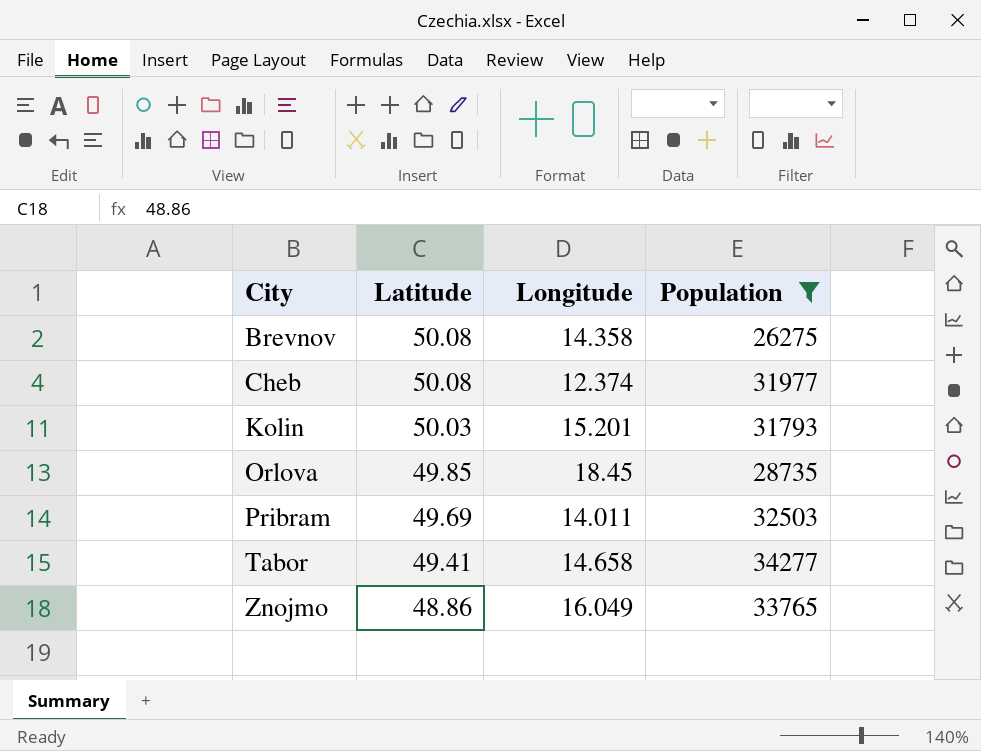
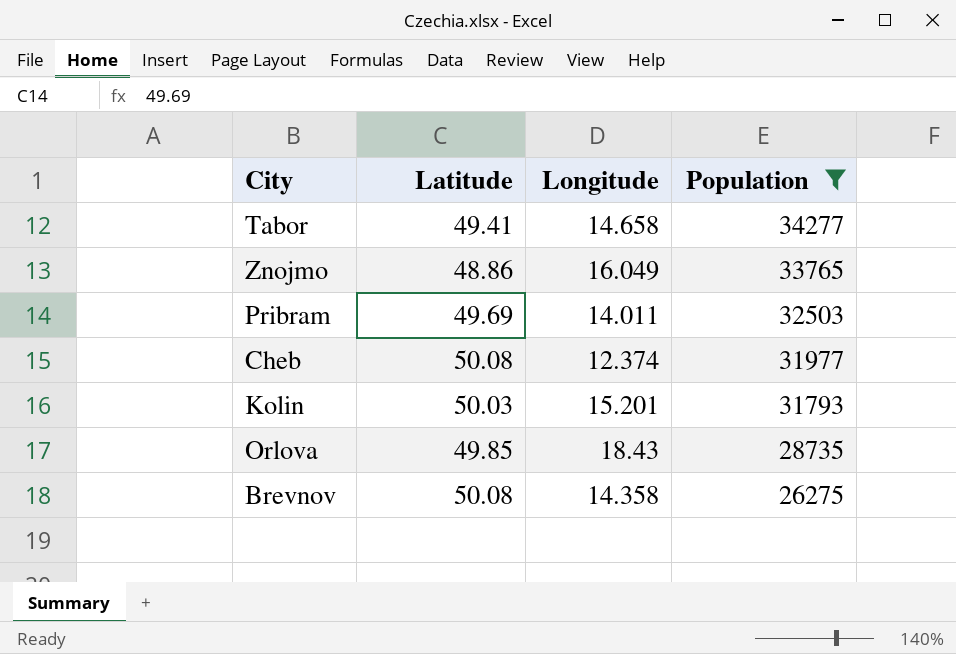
row order: City ascending -> Population descending
Orlova | Longitude: 18.45 -> 18.43

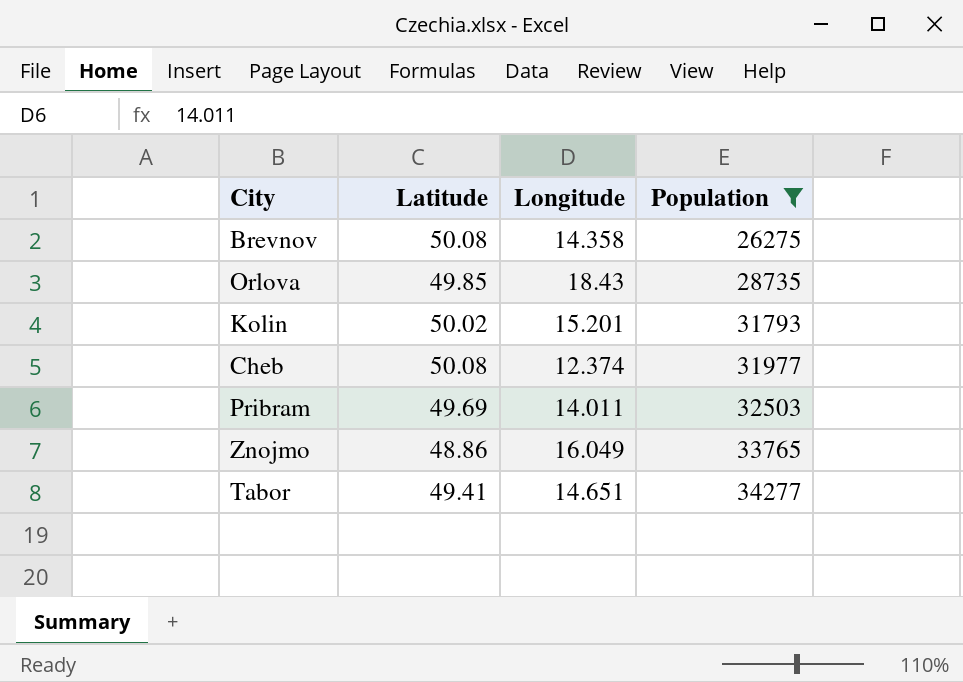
row order: Population descending -> Population ascending
Kolin | Latitude: 50.03 -> 50.02
Tabor | Longitude: 14.658 -> 14.651

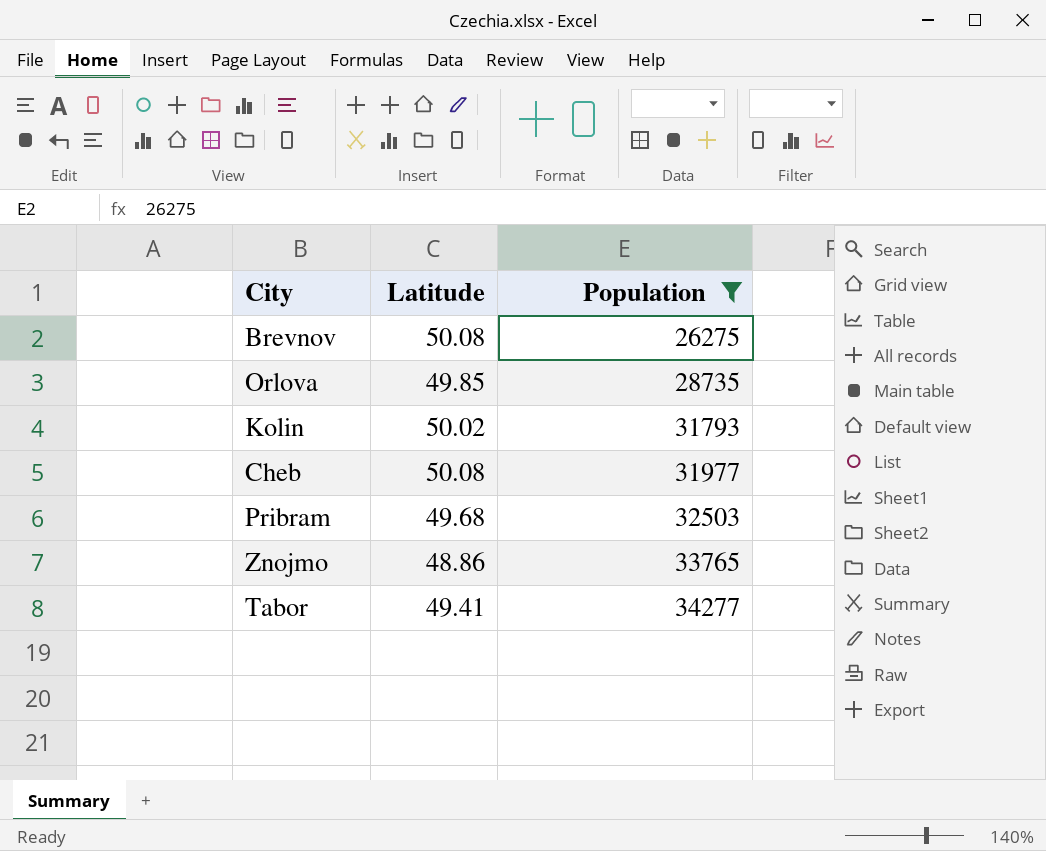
column Longitude | position: 3 -> none
Pribram | Latitude: 49.69 -> 49.68

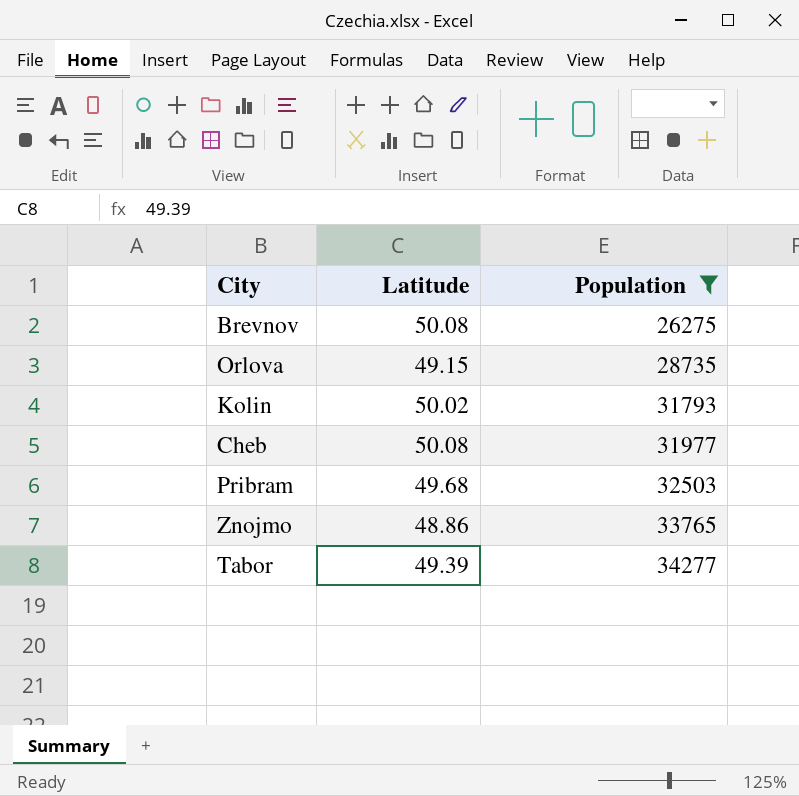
Orlova | Latitude: 49.85 -> 49.15
Tabor | Latitude: 49.41 -> 49.39

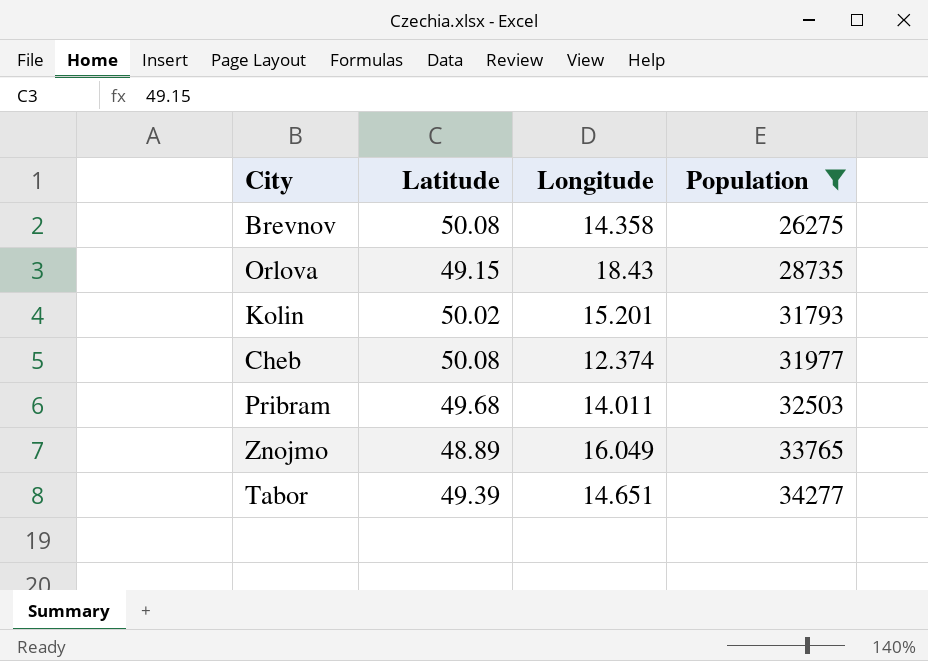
column Longitude | position: none -> 3
Znojmo | Latitude: 48.86 -> 48.89

